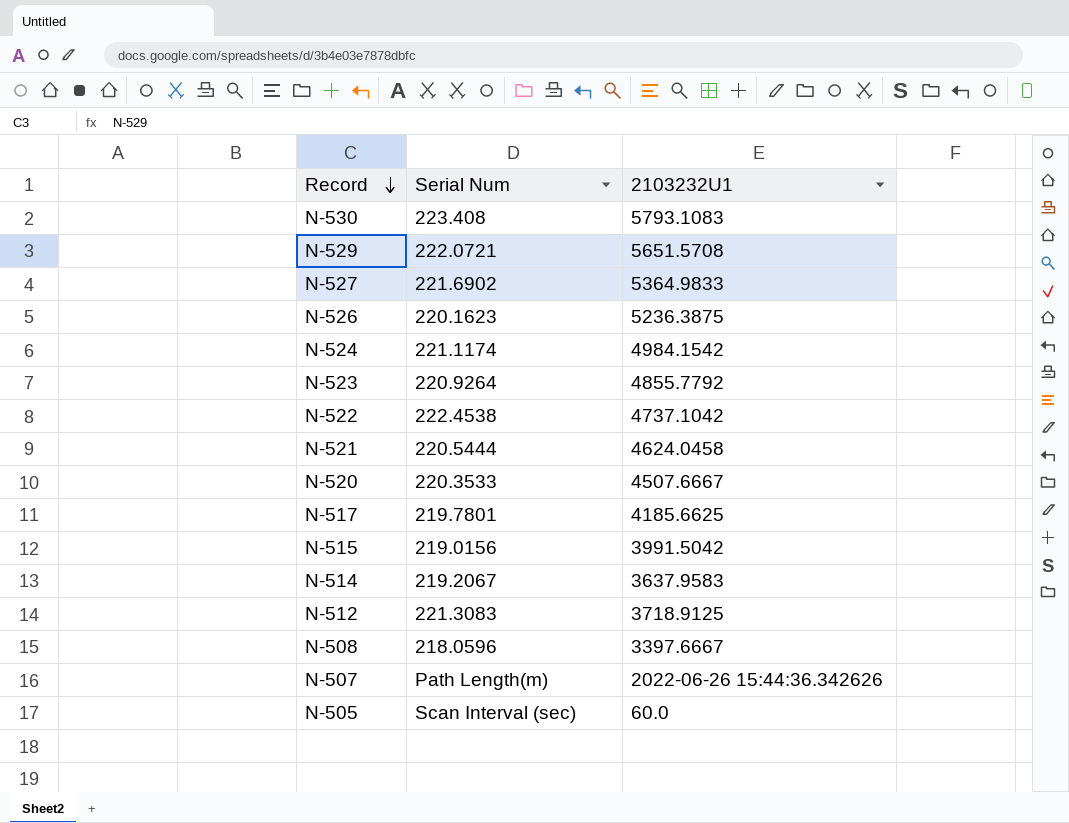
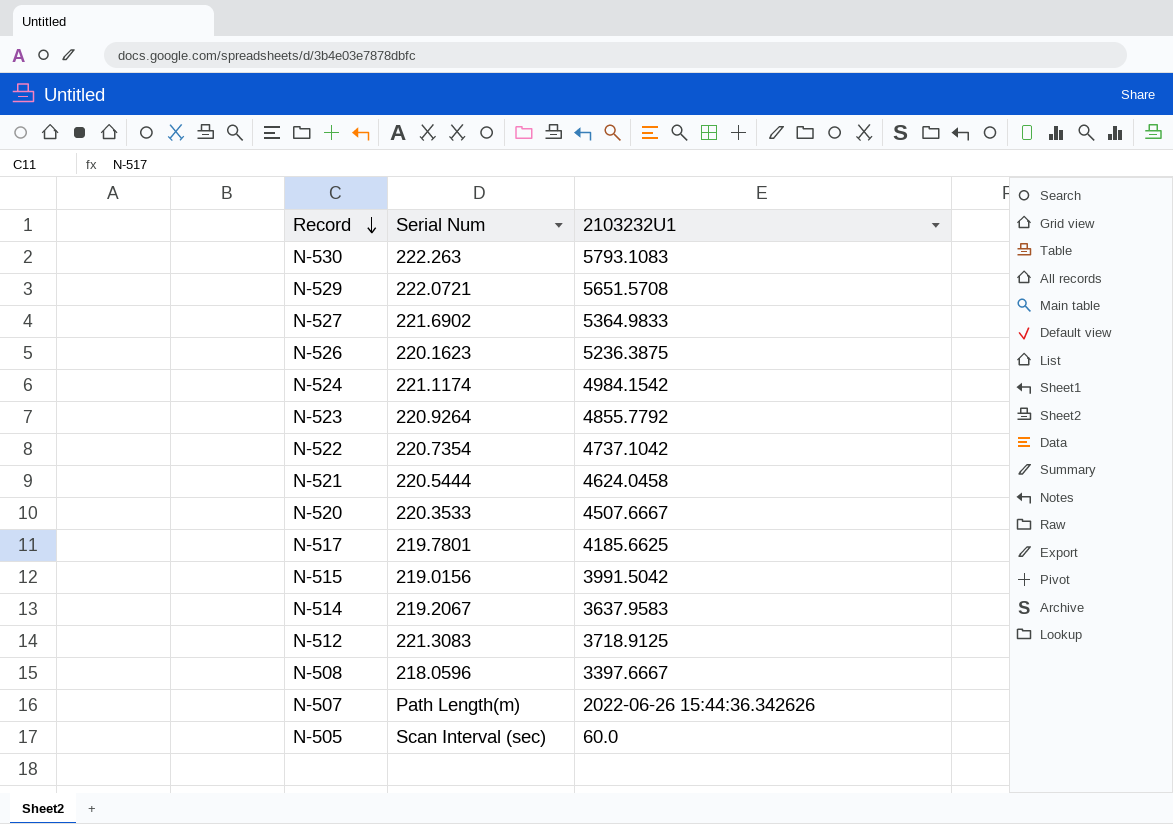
N-530 | Serial Num: 223.408 -> 222.263
N-522 | Serial Num: 222.4538 -> 220.7354

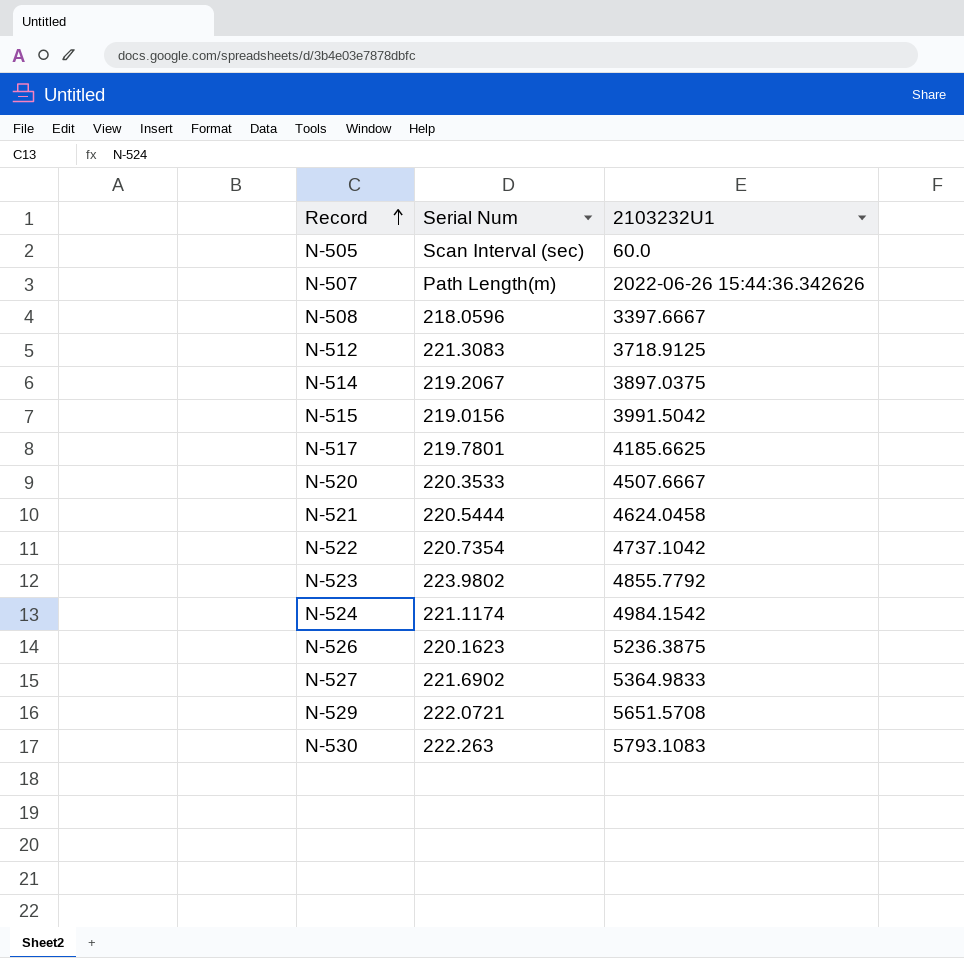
row order: Record descending -> Record ascending
N-514 | 2103232U1: 3637.9583 -> 3897.0375
N-523 | Serial Num: 220.9264 -> 223.9802

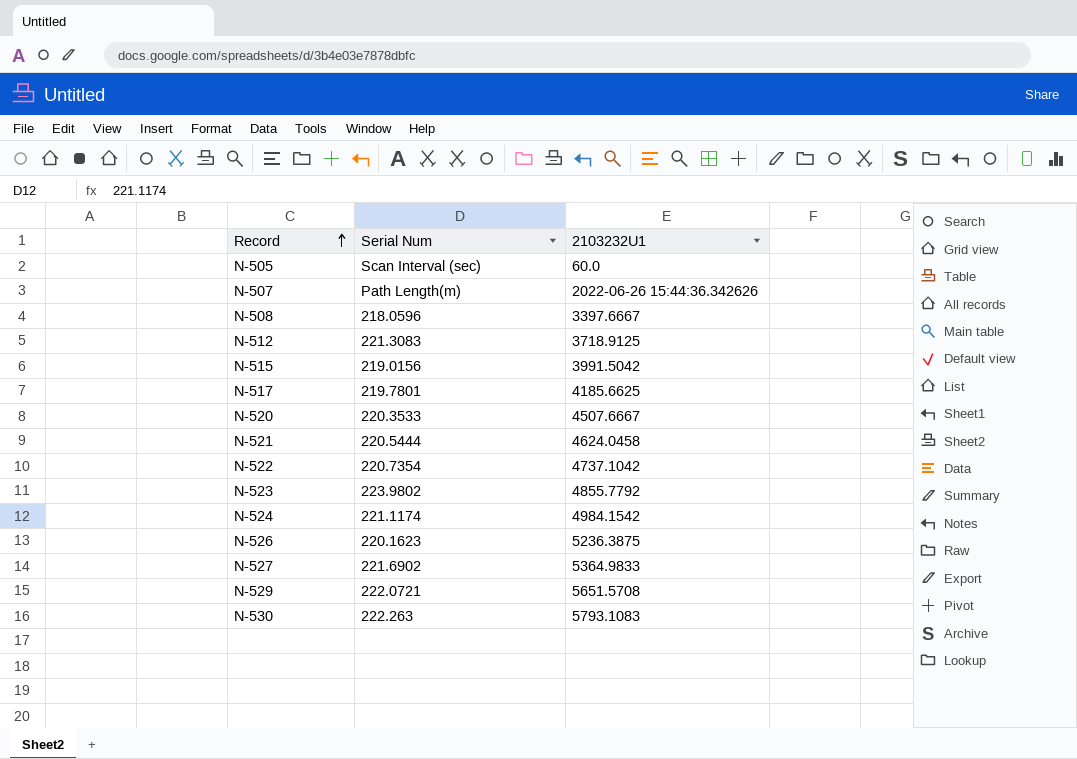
row N-514: 219.2067 | 3897.0375 -> none

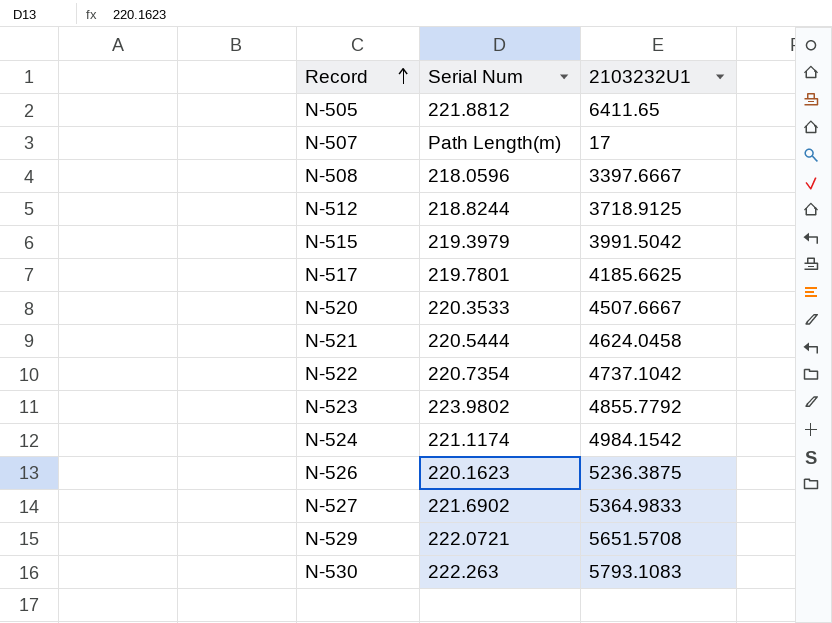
N-505 | Serial Num: Scan Interval (sec) -> 221.8812
N-505 | 2103232U1: 60.0 -> 6411.65
N-507 | 2103232U1: 2022-06-26 15:44:36.342626 -> 17
N-512 | Serial Num: 221.3083 -> 218.8244
N-515 | Serial Num: 219.0156 -> 219.3979

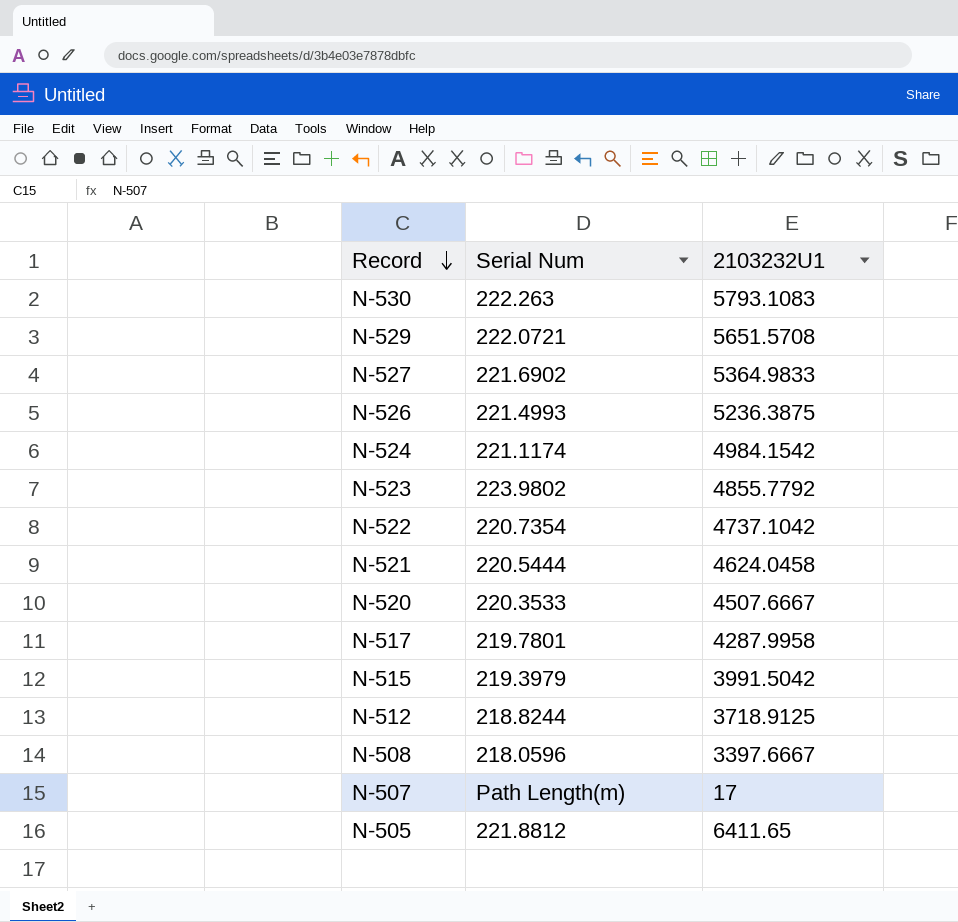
row order: Record ascending -> Record descending
N-526 | Serial Num: 220.1623 -> 221.4993
N-517 | 2103232U1: 4185.6625 -> 4287.9958

